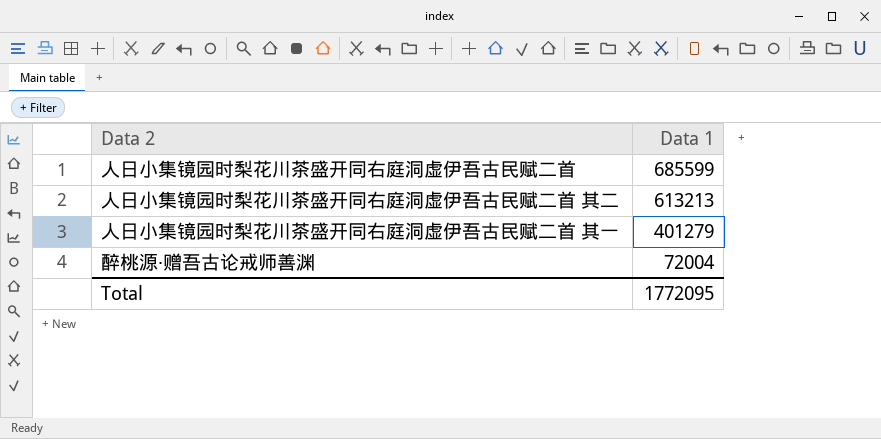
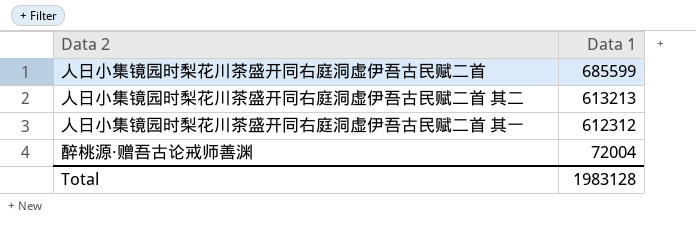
人日小集镜园时梨花川茶盛开同右庭洞虚伊吾古民赋二首 其一 | Data 1: 401279 -> 612312
Total | Data 1: 1772095 -> 1983128

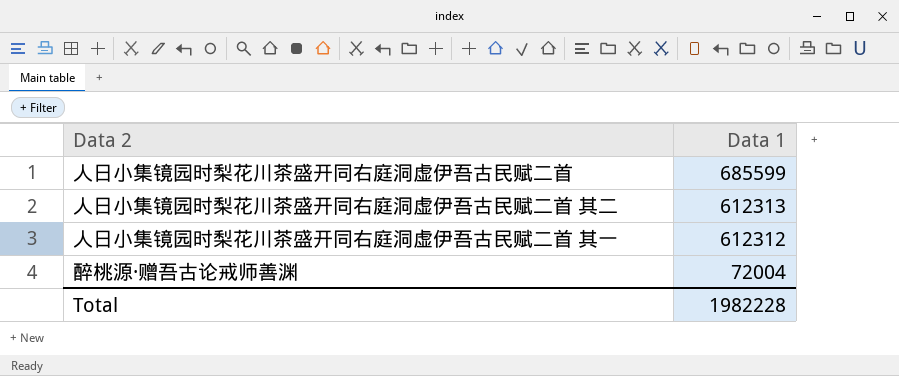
人日小集镜园时梨花川茶盛开同右庭洞虚伊吾古民赋二首 其二 | Data 1: 613213 -> 612313
Total | Data 1: 1983128 -> 1982228

